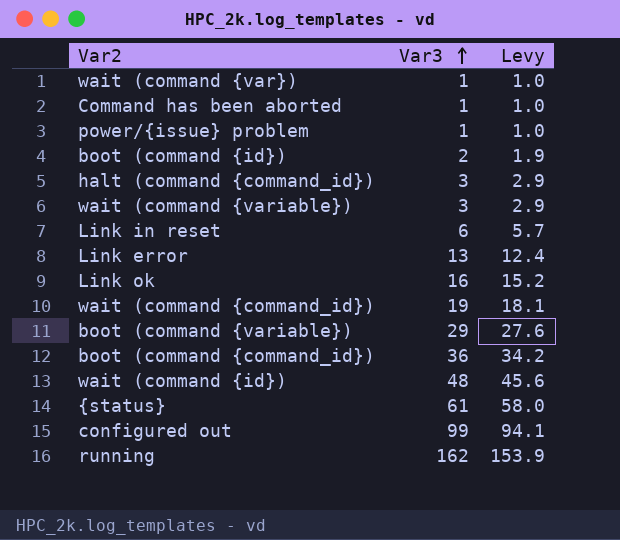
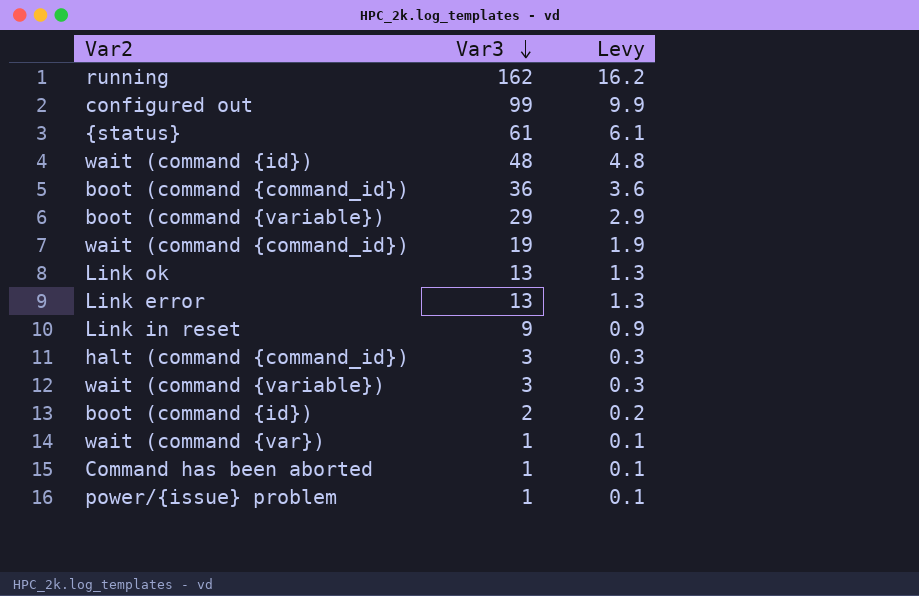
row order: Var3 ascending -> Var3 descending
column Levy | formula: [Var3] * 0.95 -> [Var3] * 0.1
Link ok | Var3: 16 -> 13
Link in reset | Var3: 6 -> 9

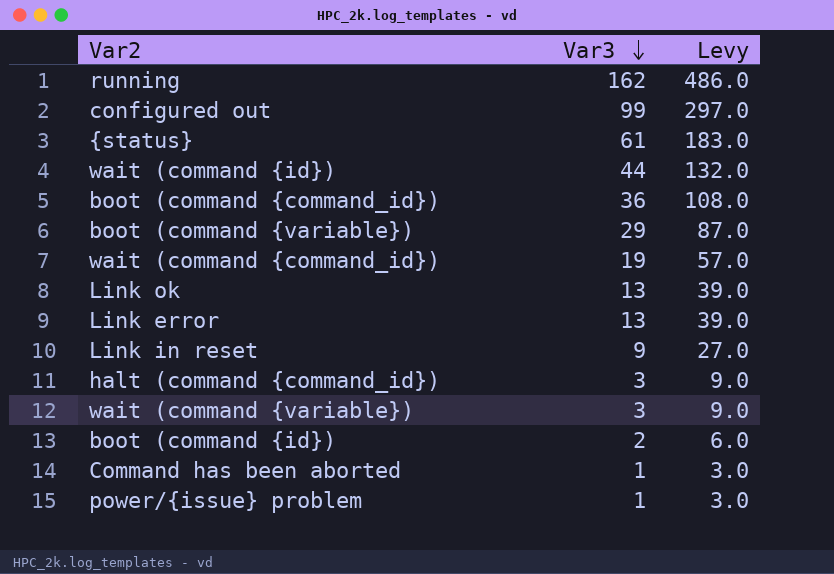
column Levy | formula: [Var3] * 0.1 -> [Var3] * 3
row wait (command {var}): 1 | 0.1 -> none
wait (command {id}) | Var3: 48 -> 44

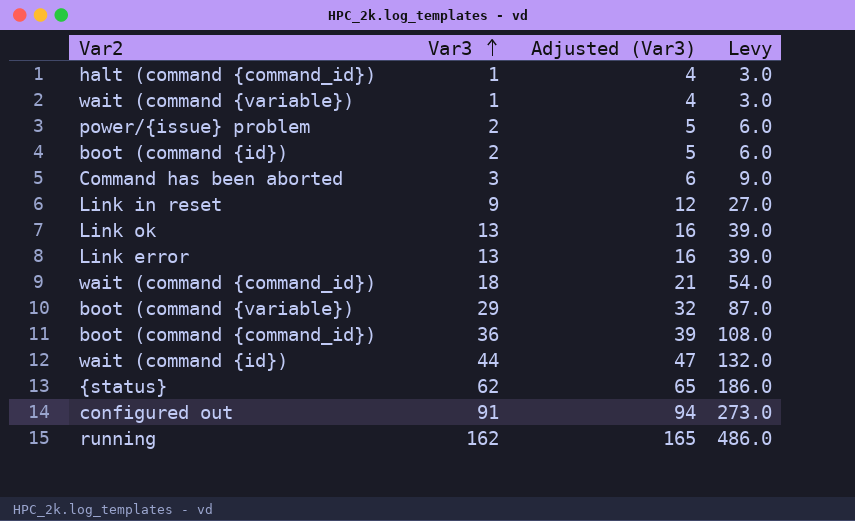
row order: Var3 descending -> Var3 ascending
column Adjusted (Var3) | formula: none -> [Var3] + 3
halt (command {command_id}) | Var3: 3 -> 1
halt (command {command_id}) | Levy: 9.0 -> 3.0
wait (command {variable}) | Var3: 3 -> 1
wait (command {variable}) | Levy: 9.0 -> 3.0
power/{issue} problem | Var3: 1 -> 2
power/{issue} problem | Levy: 3.0 -> 6.0
Command has been aborted | Var3: 1 -> 3
Command has been aborted | Levy: 3.0 -> 9.0
wait (command {command_id}) | Var3: 19 -> 18
wait (command {command_id}) | Levy: 57.0 -> 54.0
{status} | Var3: 61 -> 62
{status} | Levy: 183.0 -> 186.0
configured out | Var3: 99 -> 91
configured out | Levy: 297.0 -> 273.0

